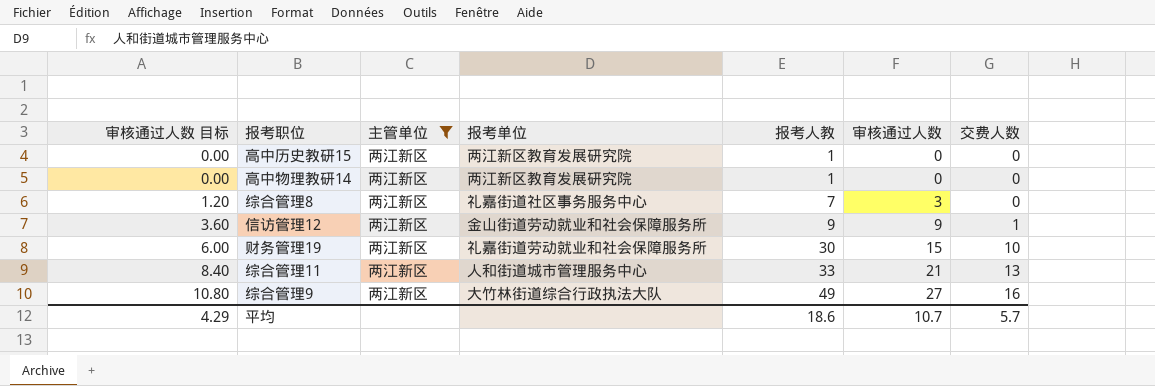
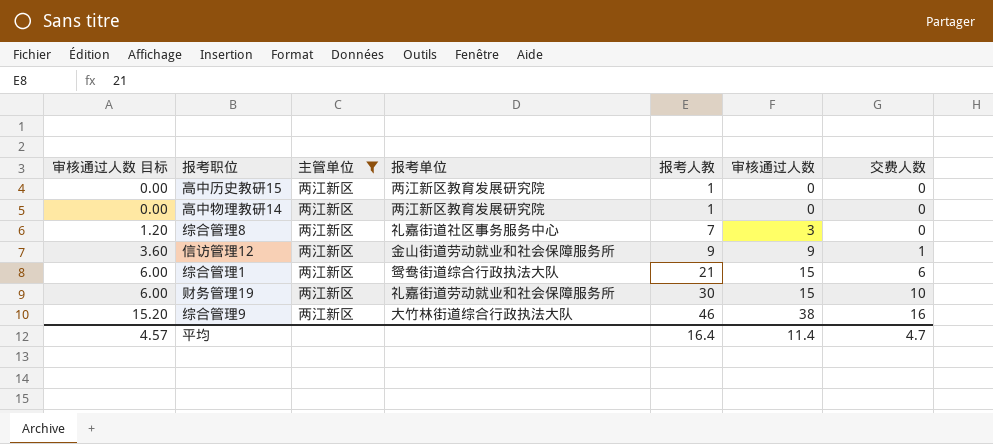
row 综合管理11: 8.40 | 两江新区 | 人和街道城市管理服务中心 | 33 | 21 | 13 -> none
row 综合管理1: none -> 6.00 | 两江新区 | 鸳鸯街道综合行政执法大队 | 21 | 15 | 6
综合管理9 | 审核通过人数 目标: 10.80 -> 15.20
综合管理9 | 报考人教: 49 -> 46
综合管理9 | 审核通过人数: 27 -> 38
平均 | 审核通过人数 目标: 4.29 -> 4.57
平均 | 报考人教: 18.6 -> 16.4
平均 | 审核通过人数: 10.7 -> 11.4
平均 | 交费人数: 5.7 -> 4.7

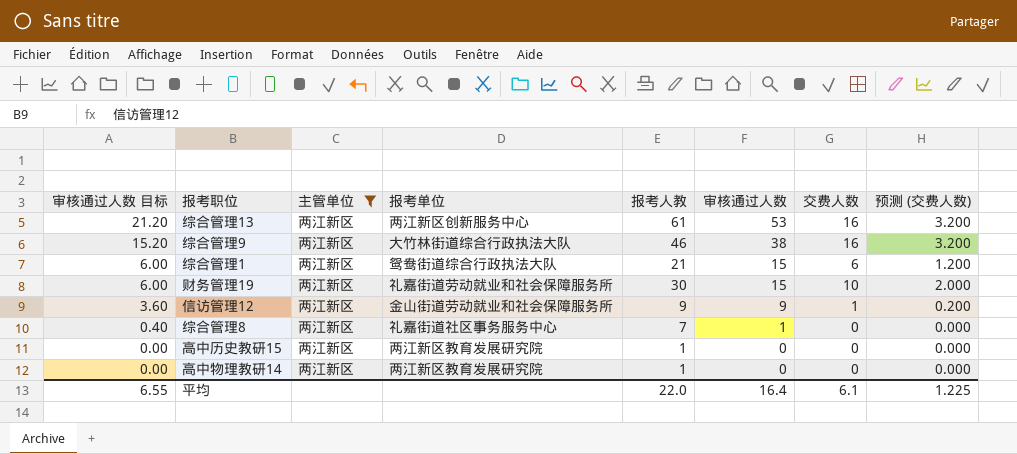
row order: 审核通过人数 目标 ascending -> 审核通过人数 目标 descending
column 预测 (交费人数) | formula: none -> [交费人数] * 0.2
row 综合管理13: none -> 21.20 | 两江新区 | 两江新区创新服务中心 | 61 | 53 | 16 | 3.200
综合管理8 | 审核通过人数 目标: 1.20 -> 0.40
综合管理8 | 审核通过人数: 3 -> 1
平均 | 审核通过人数 目标: 4.57 -> 6.55
平均 | 报考人教: 16.4 -> 22.0
平均 | 审核通过人数: 11.4 -> 16.4
平均 | 交费人数: 4.7 -> 6.1

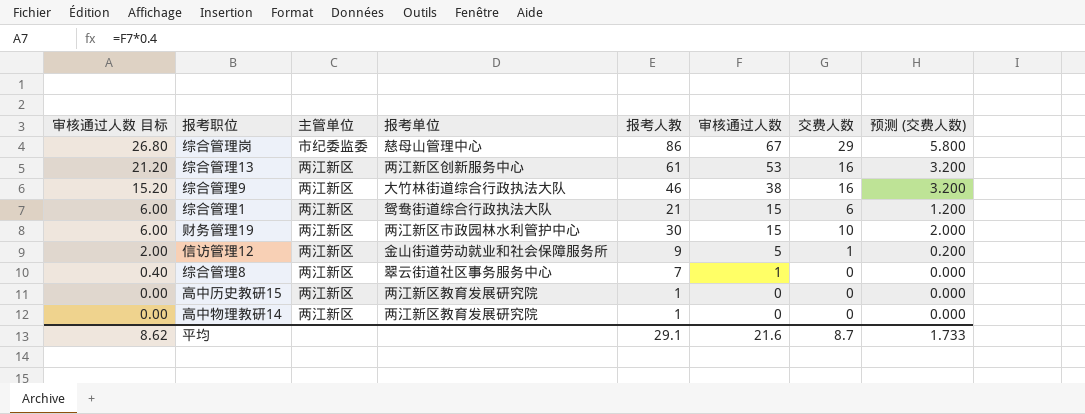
filter: 主管单位 = 两江新区 -> none
财务管理19 | 报考单位: 礼嘉街道劳动就业和社会保障服务所 -> 两江新区市政园林水利管护中心
信访管理12 | 审核通过人数 目标: 3.60 -> 2.00
信访管理12 | 审核通过人数: 9 -> 5
综合管理8 | 报考单位: 礼嘉街道社区事务服务中心 -> 翠云街道社区事务服务中心
平均 | 审核通过人数 目标: 6.55 -> 8.62
平均 | 报考人教: 22.0 -> 29.1
平均 | 审核通过人数: 16.4 -> 21.6
平均 | 交费人数: 6.1 -> 8.7
平均 | 预测 (交费人数): 1.225 -> 1.733

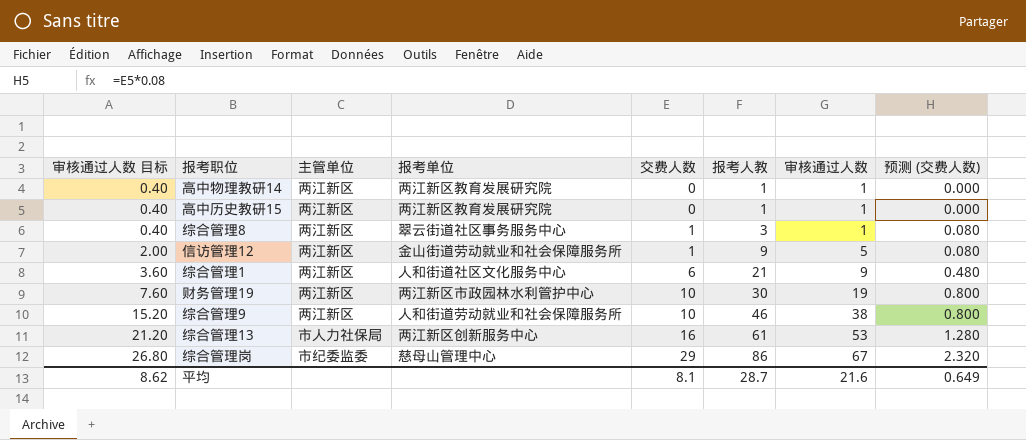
row order: 审核通过人数 目标 descending -> 审核通过人数 目标 ascending
column 交费人数 | position: 7 -> 5
column 预测 (交费人数) | formula: [交费人数] * 0.2 -> [交费人数] * 0.08
高中物理教研14 | 审核通过人数 目标: 0.00 -> 0.40
高中物理教研14 | 审核通过人数: 0 -> 1
高中历史教研15 | 审核通过人数 目标: 0.00 -> 0.40
高中历史教研15 | 审核通过人数: 0 -> 1
综合管理8 | 交费人数: 0 -> 1
综合管理8 | 报考人教: 7 -> 3
综合管理1 | 审核通过人数 目标: 6.00 -> 3.60
综合管理1 | 报考单位: 鸳鸯街道综合行政执法大队 -> 人和街道社区文化服务中心
综合管理1 | 审核通过人数: 15 -> 9
财务管理19 | 审核通过人数 目标: 6.00 -> 7.60
财务管理19 | 审核通过人数: 15 -> 19
综合管理9 | 报考单位: 大竹林街道综合行政执法大队 -> 人和街道劳动就业和社会保障服务所
综合管理9 | 交费人数: 16 -> 10
综合管理13 | 主管单位: 两江新区 -> 市人力社保局
平均 | 交费人数: 8.7 -> 8.1
平均 | 报考人教: 29.1 -> 28.7
平均 | 预测 (交费人数): 1.733 -> 0.649

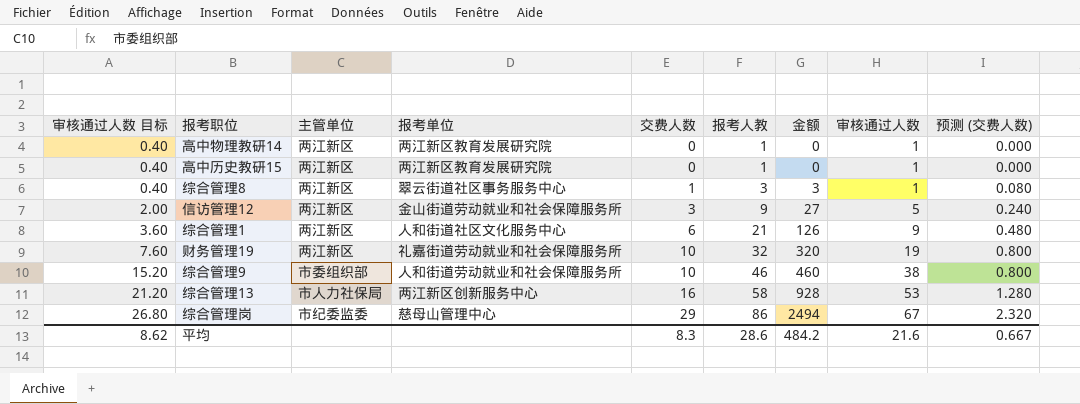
column 金额 | formula: none -> [交费人数] * [报考人教]
信访管理12 | 交费人数: 1 -> 3
信访管理12 | 预测 (交费人数): 0.080 -> 0.240
财务管理19 | 报考单位: 两江新区市政园林水利管护中心 -> 礼嘉街道劳动就业和社会保障服务所
财务管理19 | 报考人教: 30 -> 32
综合管理9 | 主管单位: 两江新区 -> 市委组织部
综合管理13 | 报考人教: 61 -> 58
平均 | 交费人数: 8.1 -> 8.3
平均 | 报考人教: 28.7 -> 28.6
平均 | 预测 (交费人数): 0.649 -> 0.667

